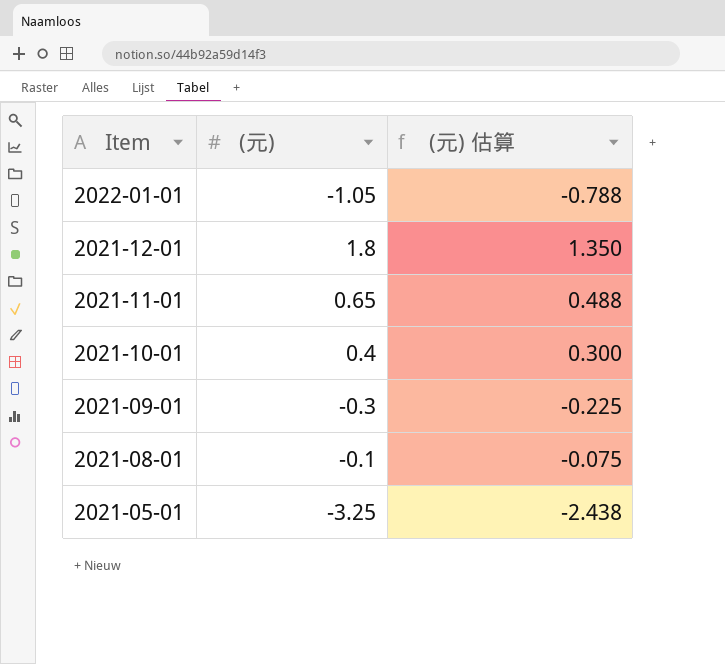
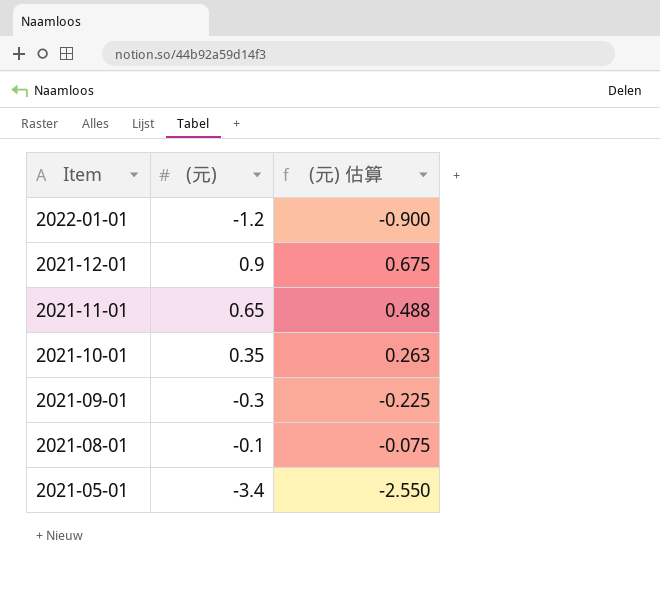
2022-01-01 | (元): -1.05 -> -1.2
2022-01-01 | (元) 估算: -0.788 -> -0.900
2021-12-01 | (元): 1.8 -> 0.9
2021-12-01 | (元) 估算: 1.350 -> 0.675
2021-10-01 | (元): 0.4 -> 0.35
2021-10-01 | (元) 估算: 0.300 -> 0.263
2021-05-01 | (元): -3.25 -> -3.4
2021-05-01 | (元) 估算: -2.438 -> -2.550

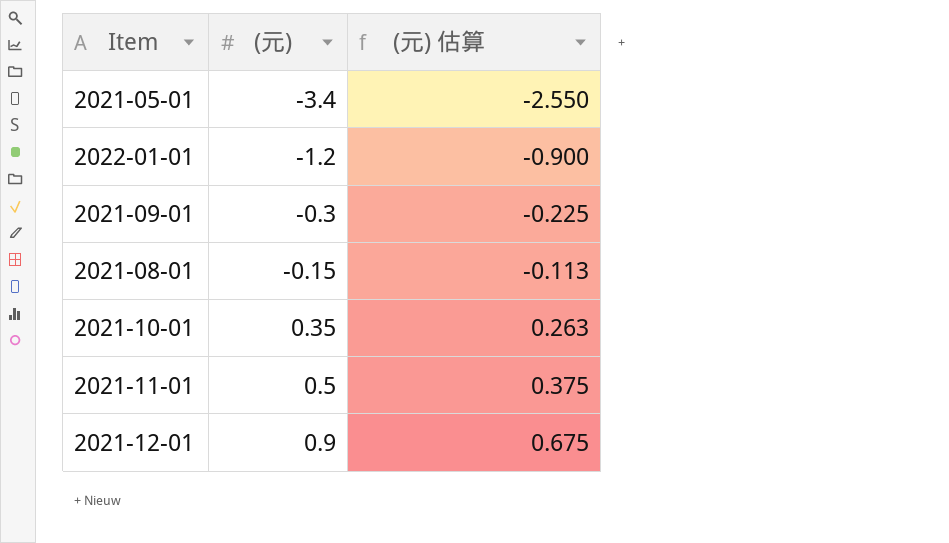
row order: Item descending -> (元) ascending
2021-08-01 | (元): -0.1 -> -0.15
2021-08-01 | (元) 估算: -0.075 -> -0.113
2021-11-01 | (元): 0.65 -> 0.5
2021-11-01 | (元) 估算: 0.488 -> 0.375

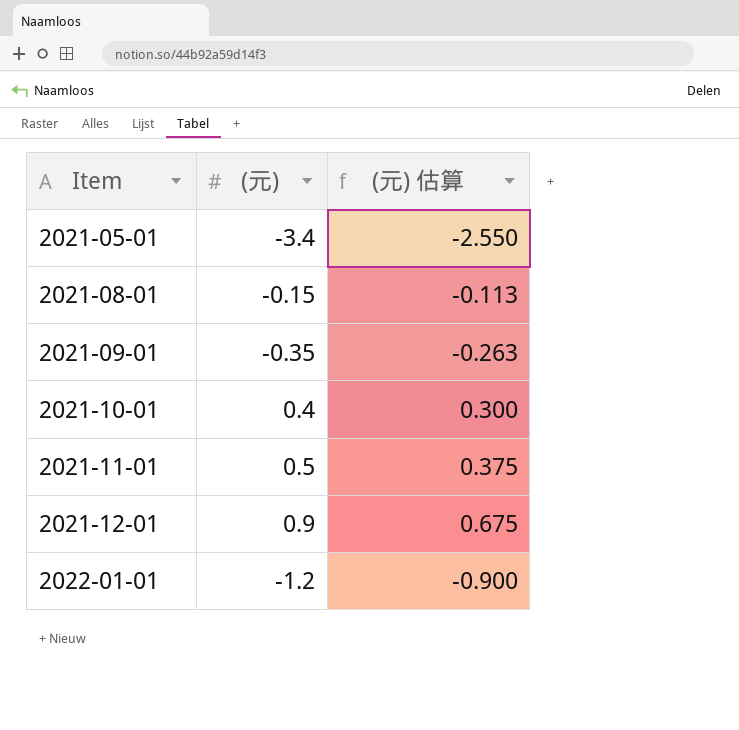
row order: (元) ascending -> Item ascending
2021-09-01 | (元): -0.3 -> -0.35
2021-09-01 | (元) 估算: -0.225 -> -0.263
2021-10-01 | (元): 0.35 -> 0.4
2021-10-01 | (元) 估算: 0.263 -> 0.300

